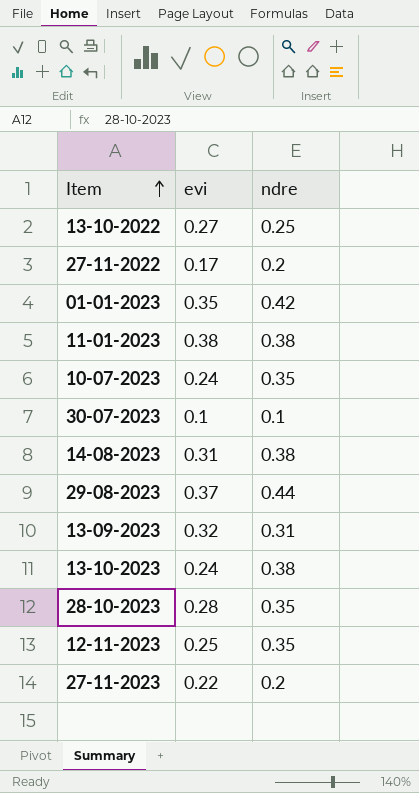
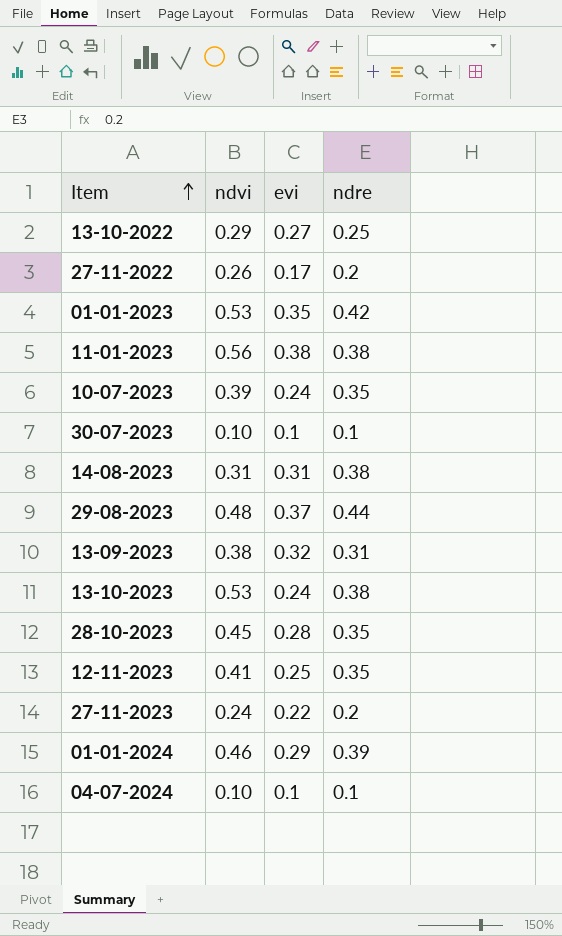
column ndvi | position: none -> 2
row 01-01-2024: none -> 0.46 | 0.29 | 0.39
row 04-07-2024: none -> 0.10 | 0.1 | 0.1

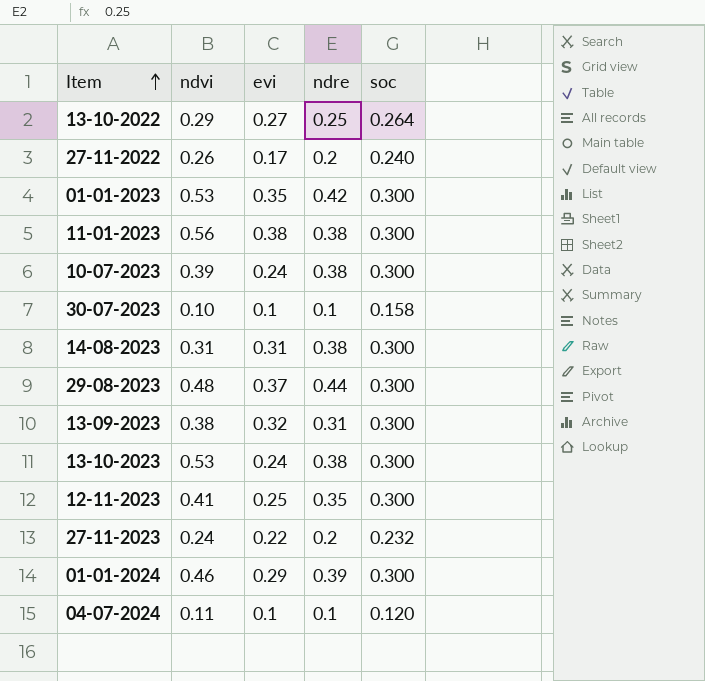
column soc | position: none -> 5
row 28-10-2023: 0.45 | 0.28 | 0.35 -> none
10-07-2023 | ndre: 0.35 -> 0.38
04-07-2024 | ndvi: 0.10 -> 0.11

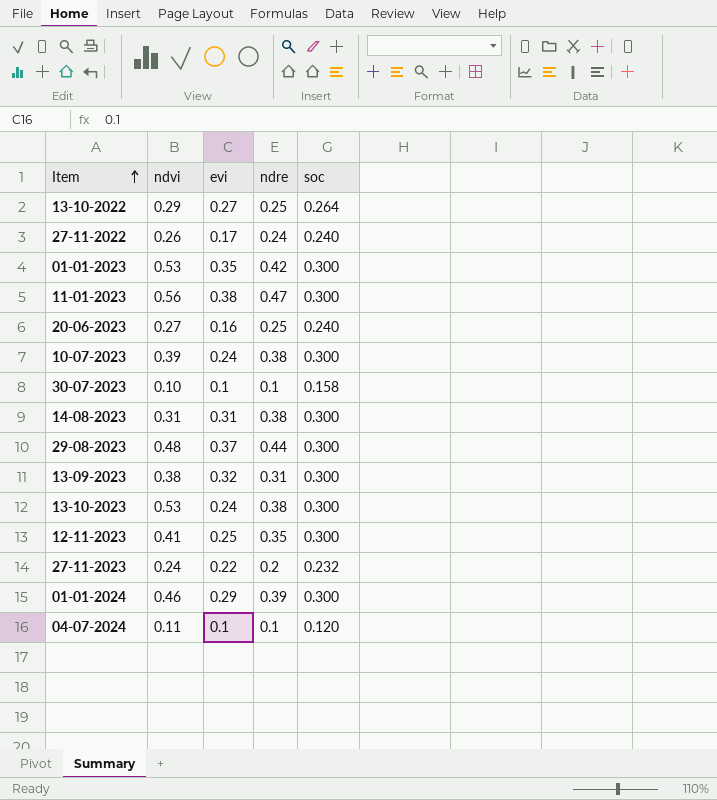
27-11-2022 | ndre: 0.2 -> 0.24
11-01-2023 | ndre: 0.38 -> 0.47
row 20-06-2023: none -> 0.27 | 0.16 | 0.25 | 0.240

